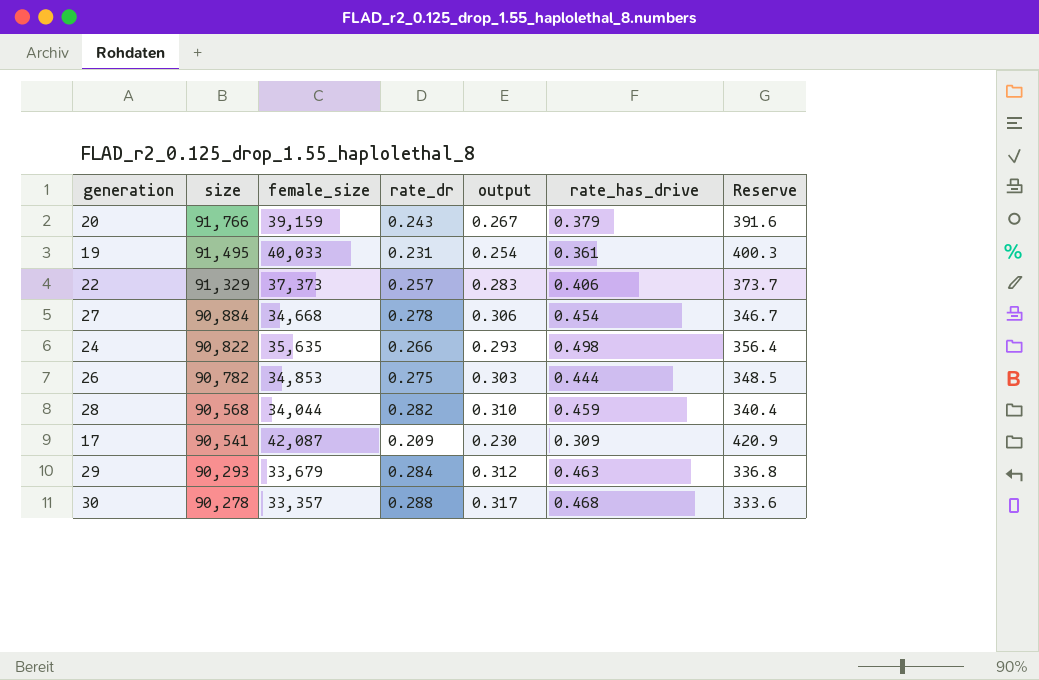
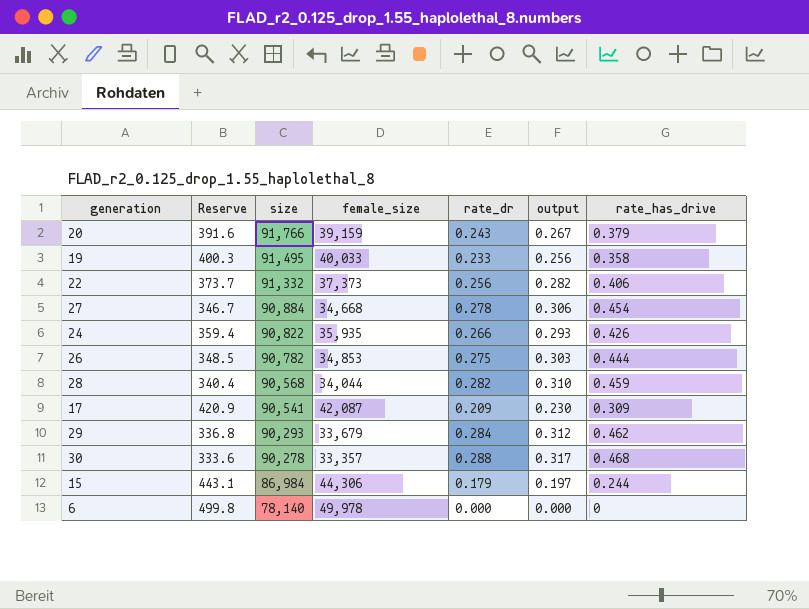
column Reserve | position: 7 -> 2
19 | rate_dr: 0.231 -> 0.233
19 | output: 0.254 -> 0.256
19 | rate_has_drive: 0.361 -> 0.358
22 | size: 91,329 -> 91,332
22 | rate_dr: 0.257 -> 0.256
22 | output: 0.283 -> 0.282
24 | Reserve: 356.4 -> 359.4
24 | female_size: 35,635 -> 35,935
24 | rate_has_drive: 0.498 -> 0.426
29 | rate_has_drive: 0.463 -> 0.462
row 15: none -> 443.1 | 86,984 | 44,306 | 0.179 | 0.197 | 0.244
row 6: none -> 499.8 | 78,140 | 49,978 | 0.000 | 0.000 | 0

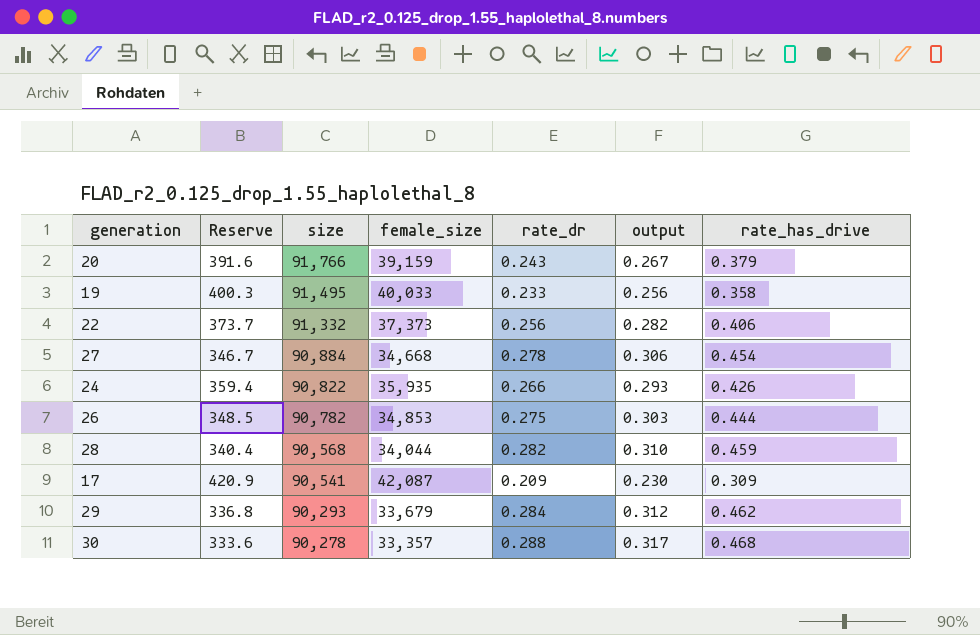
row 15: 443.1 | 86,984 | 44,306 | 0.179 | 0.197 | 0.244 -> none
row 6: 499.8 | 78,140 | 49,978 | 0.000 | 0.000 | 0 -> none

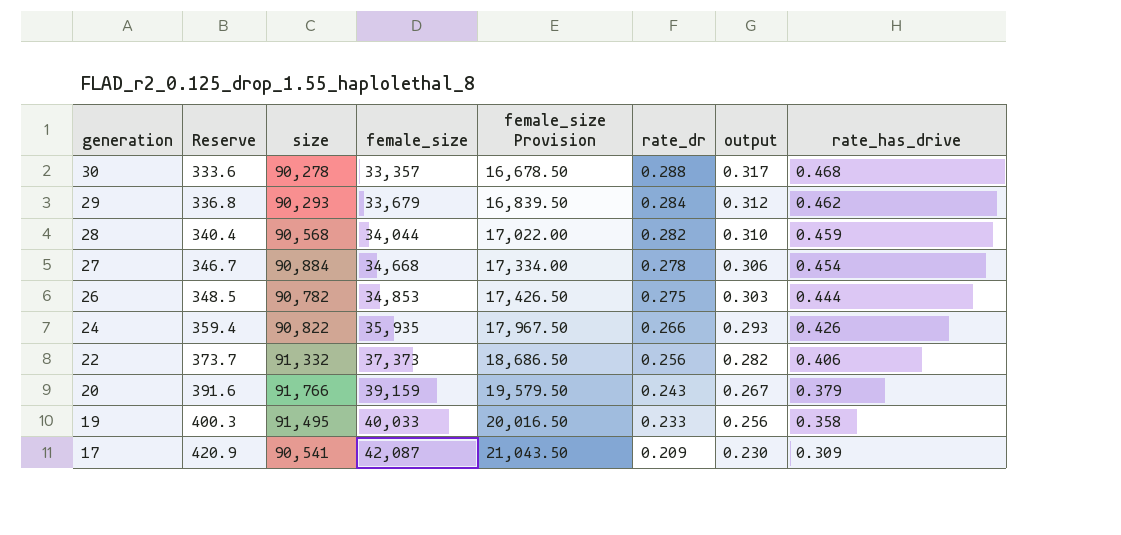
row order: size descending -> generation descending
column female_size Provision | formula: none -> [female_size] * 0.5

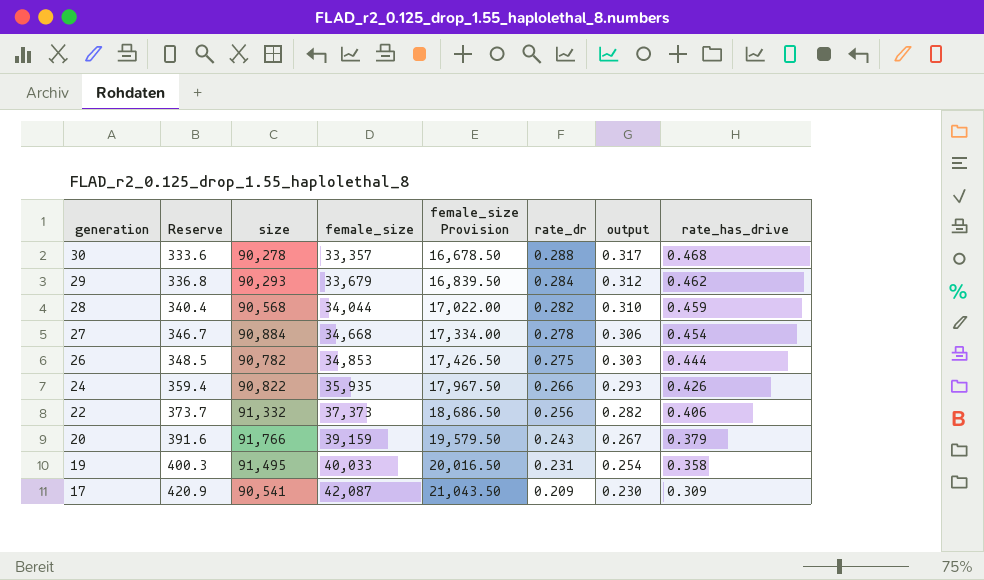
19 | rate_dr: 0.233 -> 0.231
19 | output: 0.256 -> 0.254

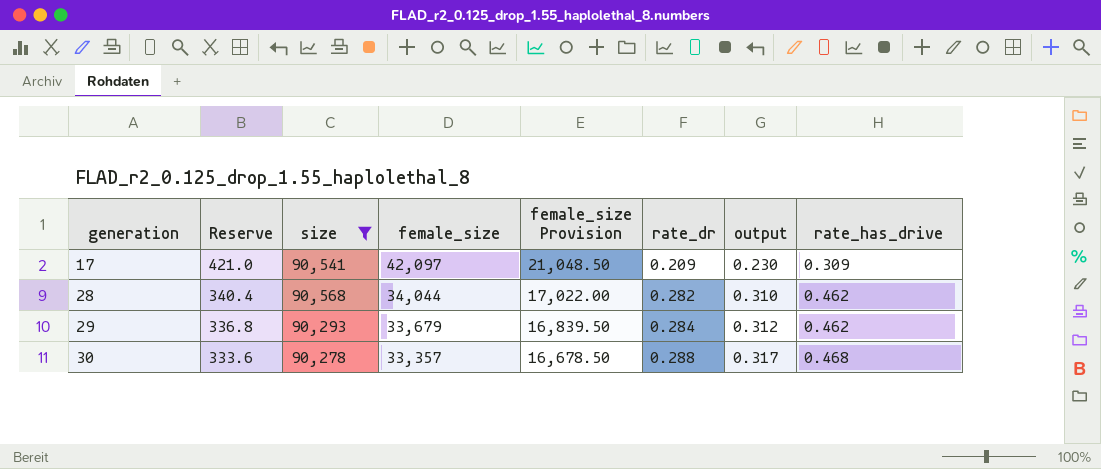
filter: none -> size <= 90,568
row order: generation descending -> generation ascending
17 | Reserve: 420.9 -> 421.0
17 | female_size: 42,087 -> 42,097
17 | female_size Provision: 21,043.50 -> 21,048.50
28 | rate_has_drive: 0.459 -> 0.462

